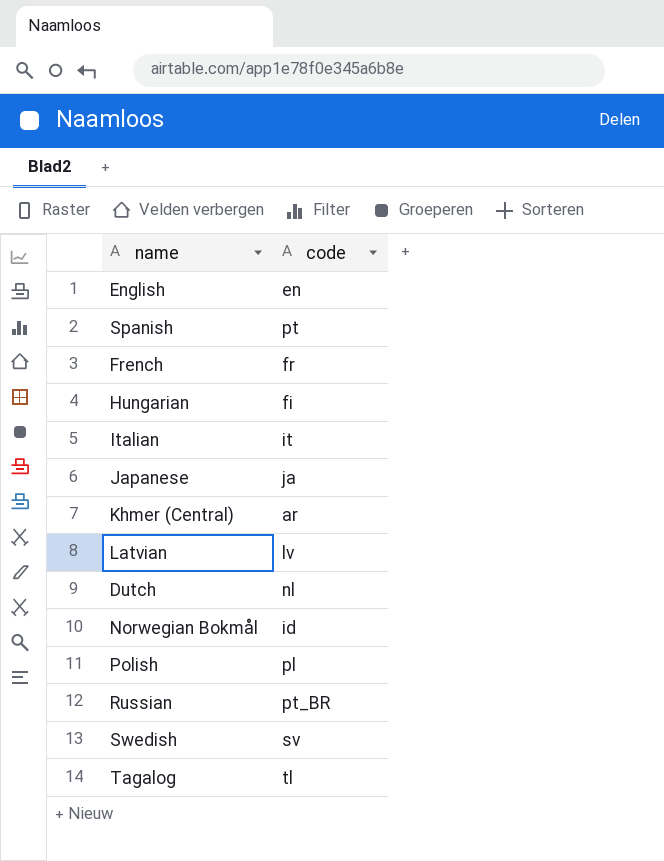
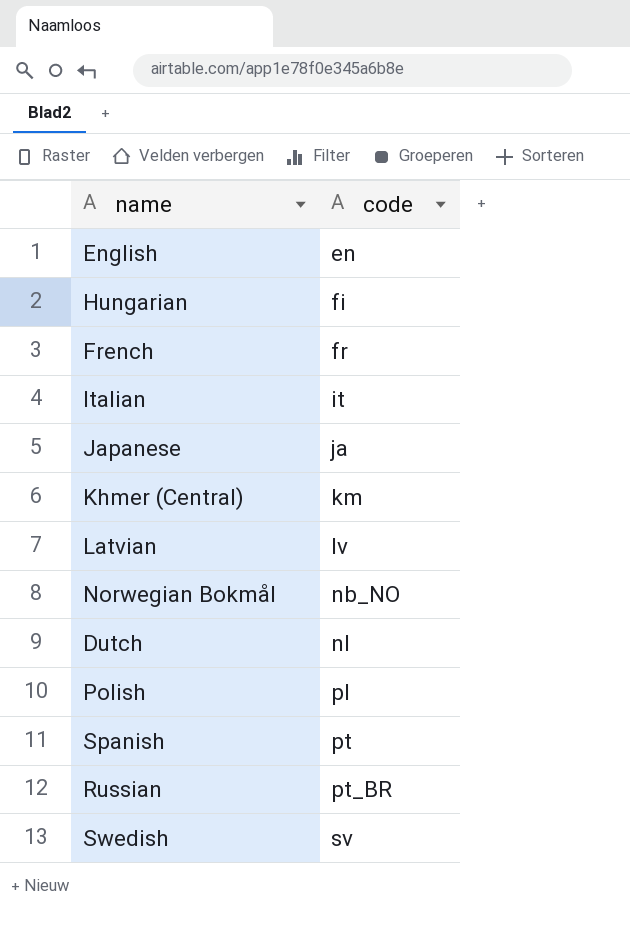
row order: none -> code ascending
row Tagalog: tl -> none
Khmer (Central) | code: ar -> km
Norwegian Bokmål | code: id -> nb_NO

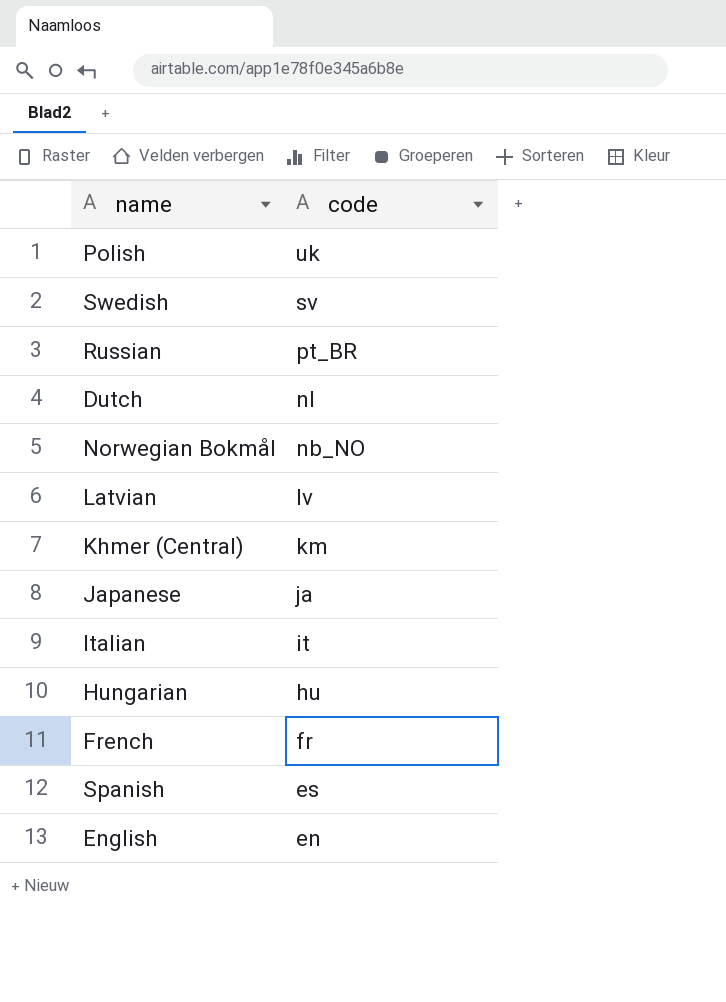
row order: code ascending -> code descending
Polish | code: pl -> uk
Hungarian | code: fi -> hu
Spanish | code: pt -> es

